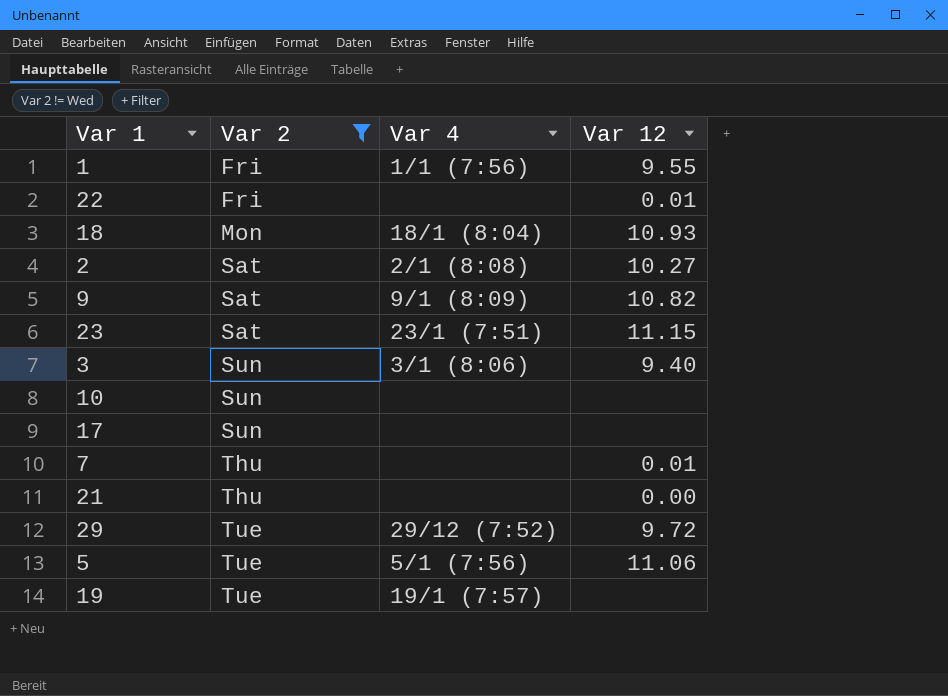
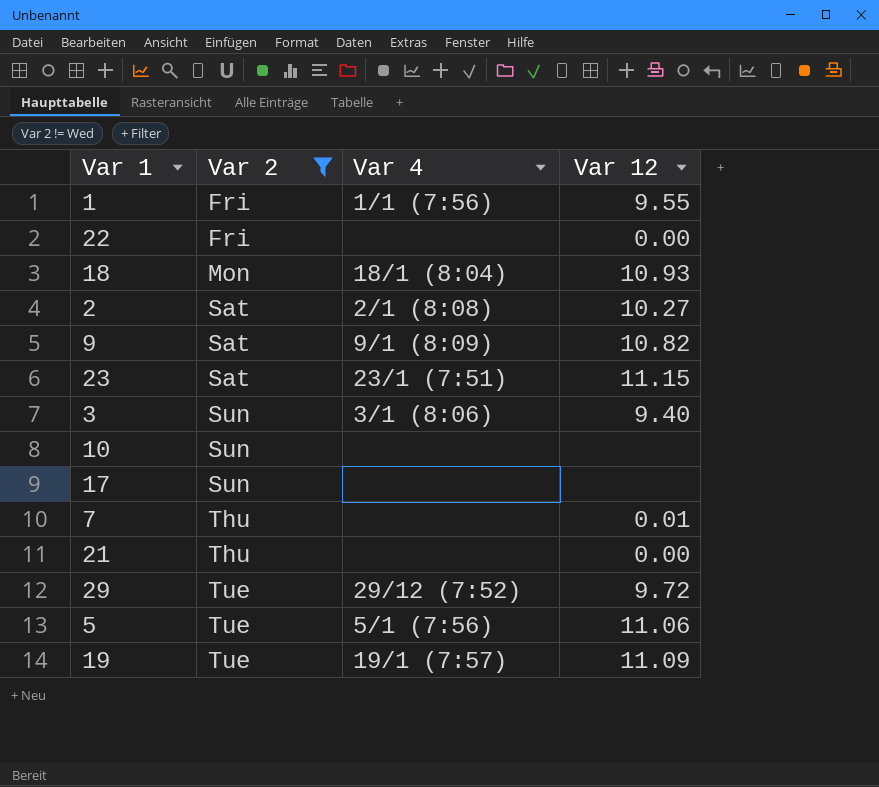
22 | Var 12: 0.01 -> 0.00
19 | Var 12: none -> 11.09

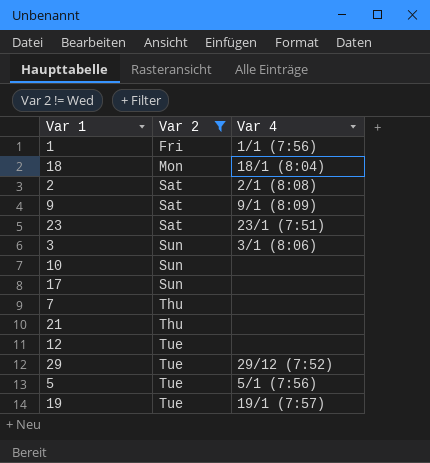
column Var 12 | position: 4 -> none
row 22: Fri | none | 0.00 -> none
row 12: none -> Tue | none

